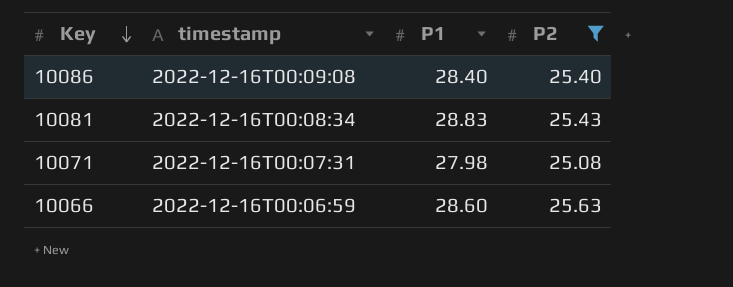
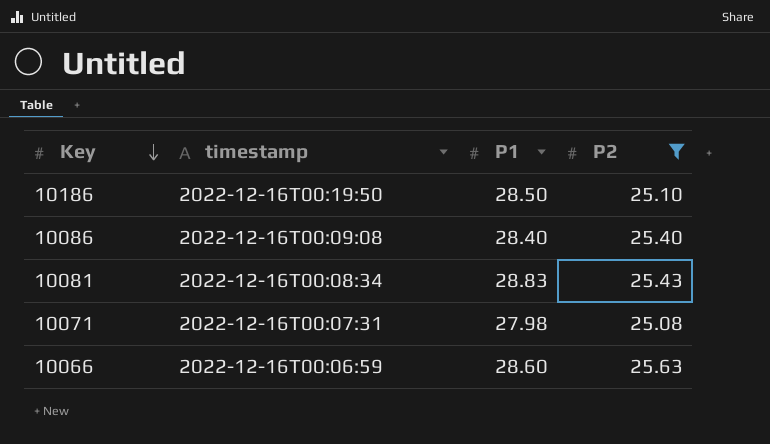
row 10186: none -> 2022-12-16T00:19:50 | 28.50 | 25.10

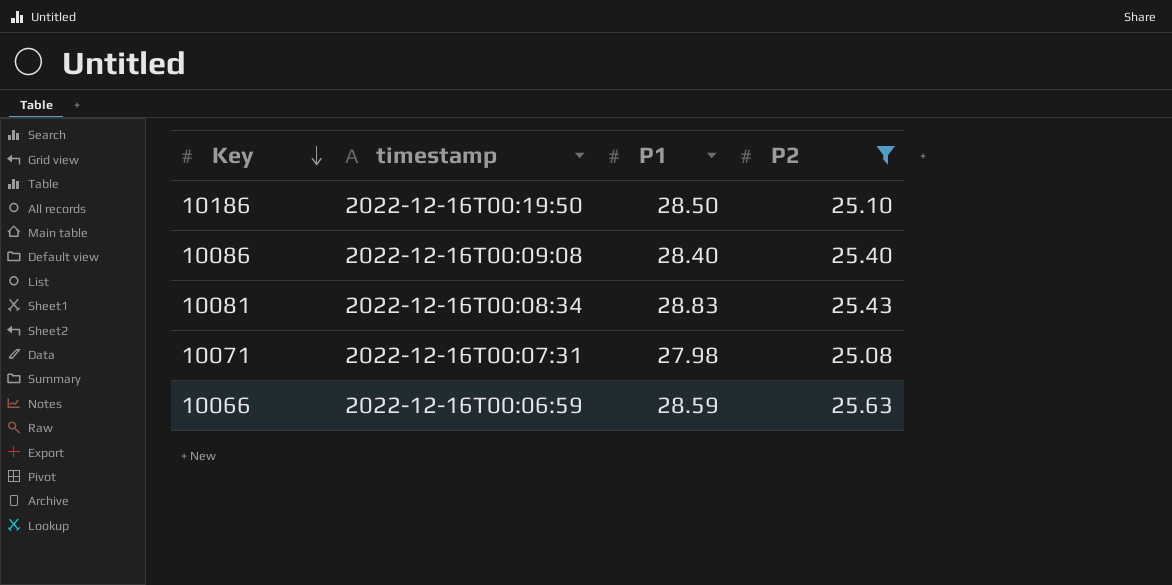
10066 | P1: 28.60 -> 28.59

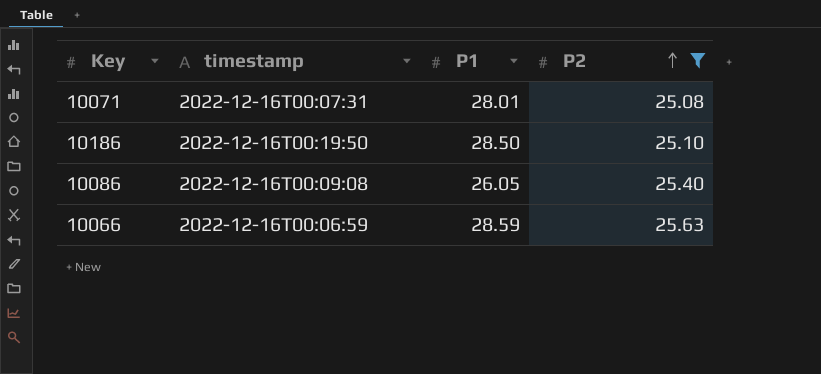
row order: Key descending -> P2 ascending
row 10081: 2022-12-16T00:08:34 | 28.83 | 25.43 -> none
10071 | P1: 27.98 -> 28.01
10086 | P1: 28.40 -> 26.05

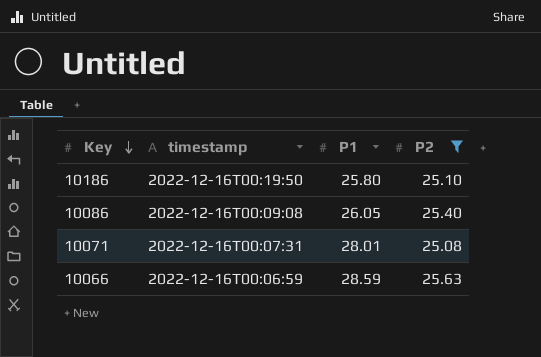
row order: P2 ascending -> Key descending
10186 | P1: 28.50 -> 25.80

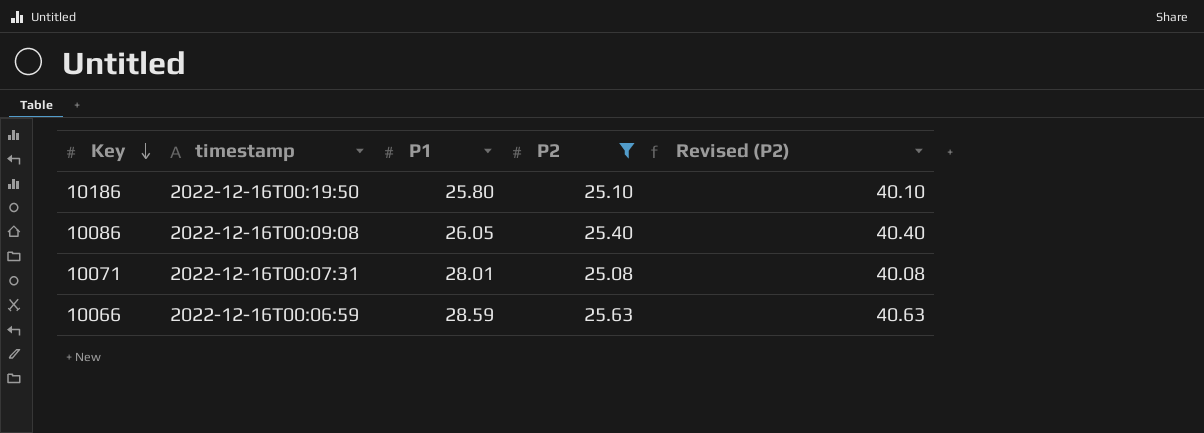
column Revised (P2) | formula: none -> [P2] + 15

